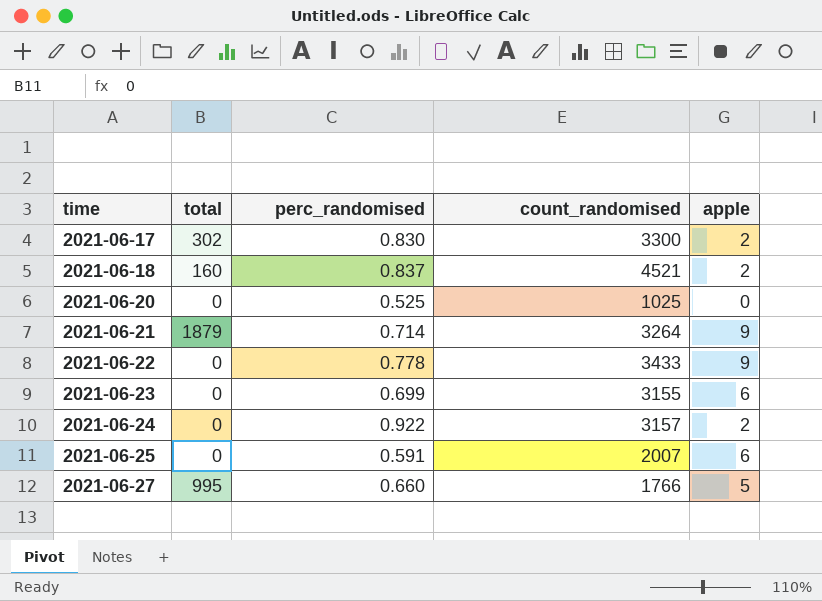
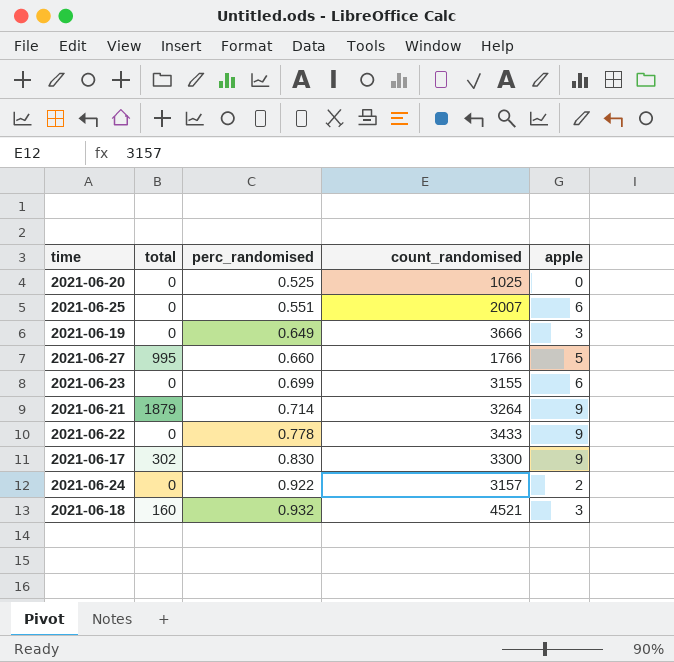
row order: time ascending -> perc_randomised ascending
2021-06-25 | perc_randomised: 0.591 -> 0.551
row 2021-06-19: none -> 0 | 0.649 | 3666 | 3
2021-06-17 | apple: 2 -> 9
2021-06-18 | perc_randomised: 0.837 -> 0.932
2021-06-18 | apple: 2 -> 3

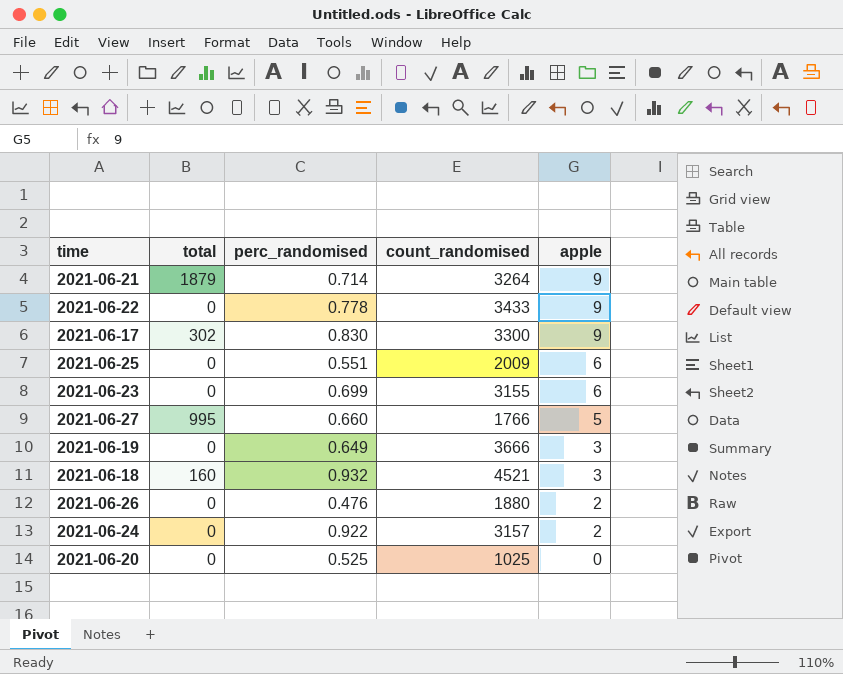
row order: perc_randomised ascending -> apple descending
2021-06-25 | count_randomised: 2007 -> 2009
row 2021-06-26: none -> 0 | 0.476 | 1880 | 2

